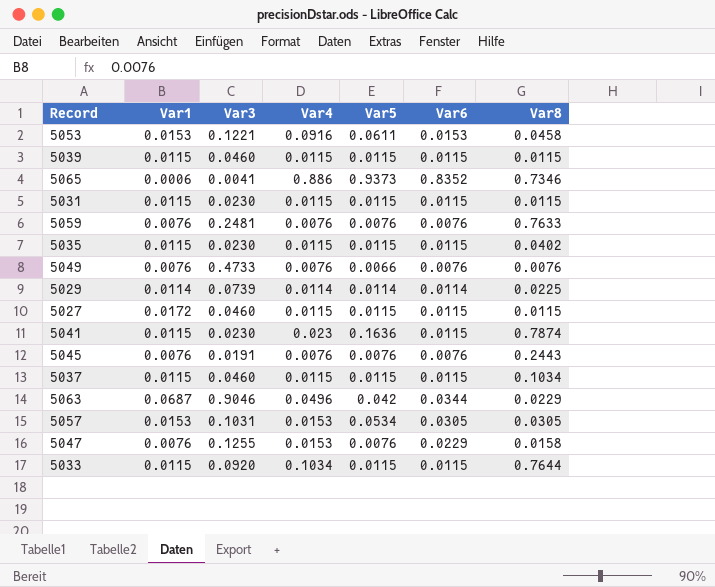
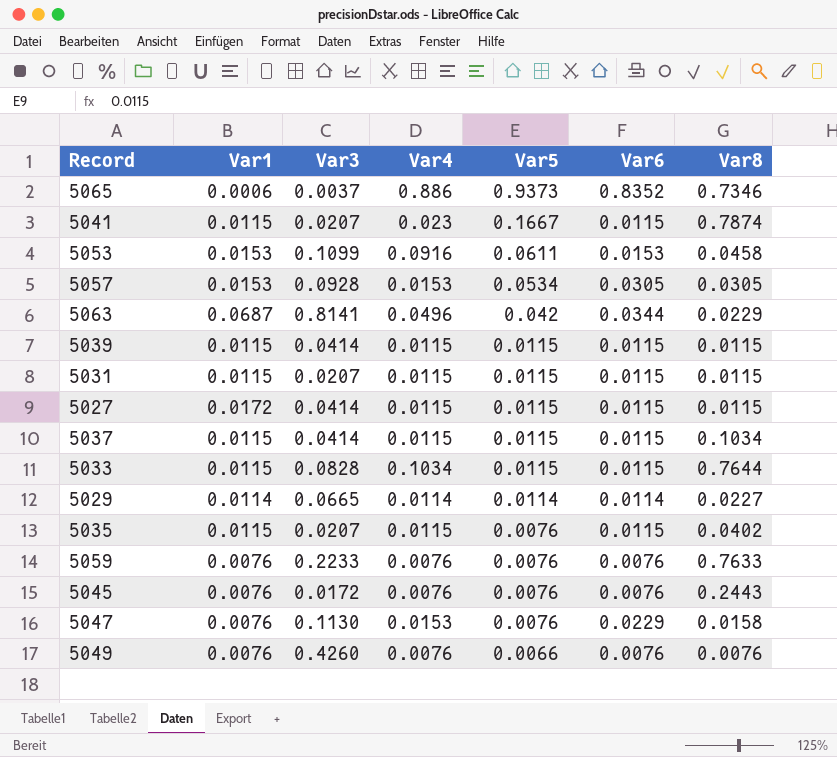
row order: none -> Var5 descending
5065 | Var3: 0.0041 -> 0.0037
5041 | Var3: 0.0230 -> 0.0207
5041 | Var5: 0.1636 -> 0.1667
5053 | Var3: 0.1221 -> 0.1099
5057 | Var3: 0.1031 -> 0.0928
5063 | Var3: 0.9046 -> 0.8141
5039 | Var3: 0.0460 -> 0.0414
5031 | Var3: 0.0230 -> 0.0207
5027 | Var3: 0.0460 -> 0.0414
5037 | Var3: 0.0460 -> 0.0414
5033 | Var3: 0.0920 -> 0.0828
5029 | Var3: 0.0739 -> 0.0665
5029 | Var8: 0.0225 -> 0.0227
5035 | Var3: 0.0230 -> 0.0207
5035 | Var5: 0.0115 -> 0.0076
5059 | Var3: 0.2481 -> 0.2233
5045 | Var3: 0.0191 -> 0.0172
5047 | Var3: 0.1255 -> 0.1130
5049 | Var3: 0.4733 -> 0.4260

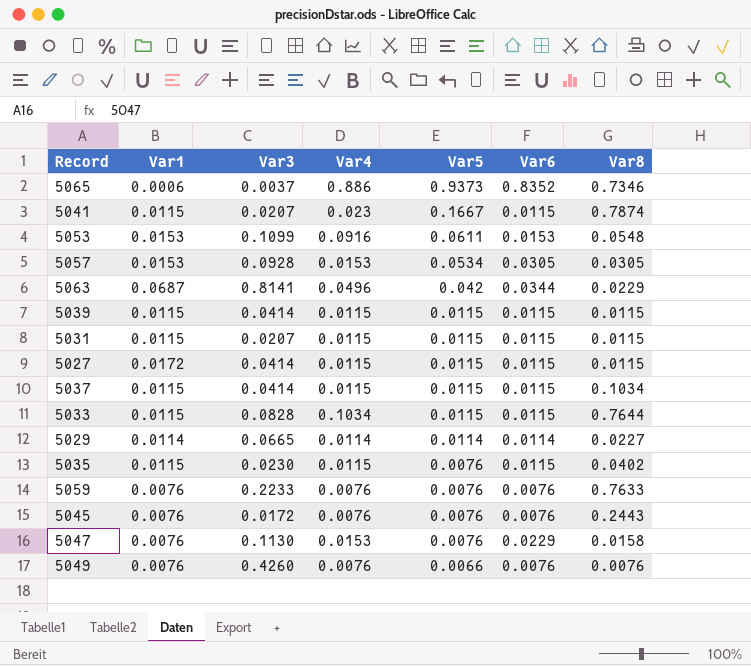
5053 | Var8: 0.0458 -> 0.0548
5035 | Var3: 0.0207 -> 0.0230

